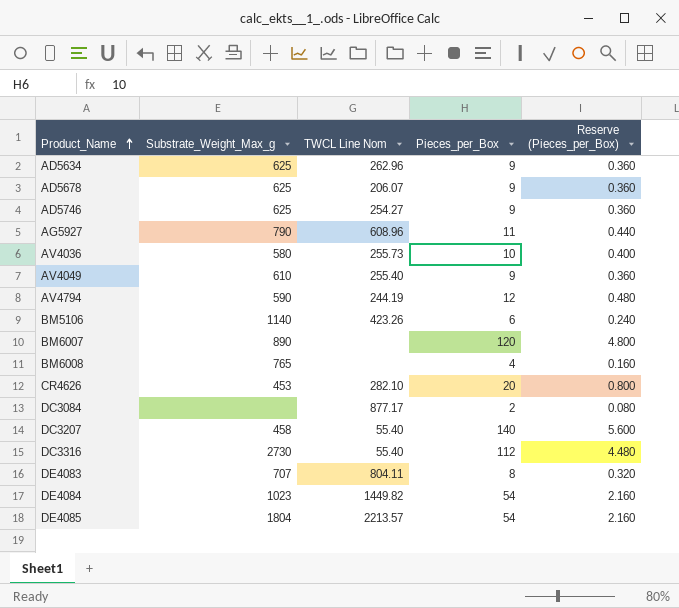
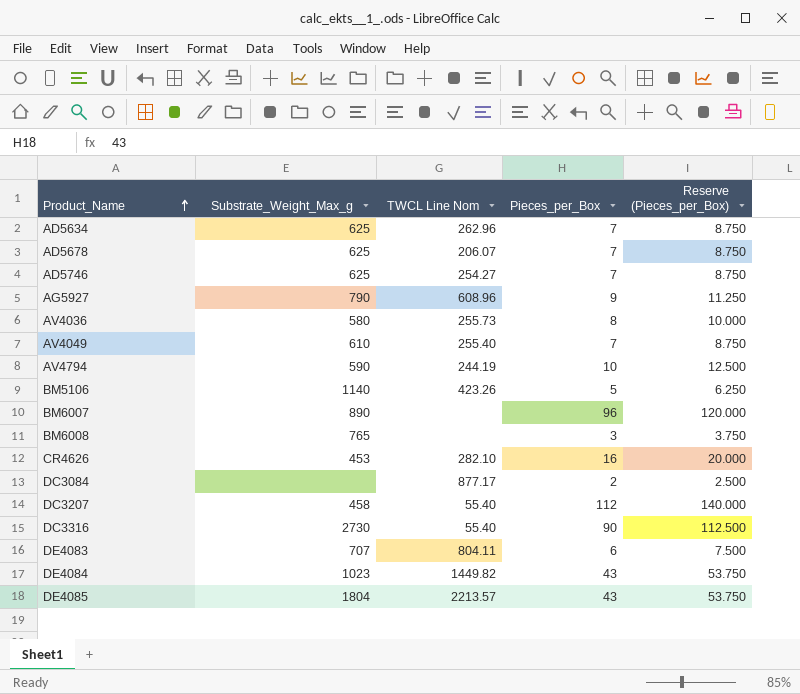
column Reserve (Pieces_per_Box) | formula: [Pieces_per_Box] * 0.04 -> [Pieces_per_Box] * 1.25
AD5634 | Pieces_per_Box: 9 -> 7
AD5678 | Pieces_per_Box: 9 -> 7
AD5746 | Pieces_per_Box: 9 -> 7
AG5927 | Pieces_per_Box: 11 -> 9
AV4036 | Pieces_per_Box: 10 -> 8
AV4049 | Pieces_per_Box: 9 -> 7
AV4794 | Pieces_per_Box: 12 -> 10
BM5106 | Pieces_per_Box: 6 -> 5
BM6007 | Pieces_per_Box: 120 -> 96
BM6008 | Pieces_per_Box: 4 -> 3
CR4626 | Pieces_per_Box: 20 -> 16
DC3207 | Pieces_per_Box: 140 -> 112
DC3316 | Pieces_per_Box: 112 -> 90
DE4083 | Pieces_per_Box: 8 -> 6
DE4084 | Pieces_per_Box: 54 -> 43
DE4085 | Pieces_per_Box: 54 -> 43

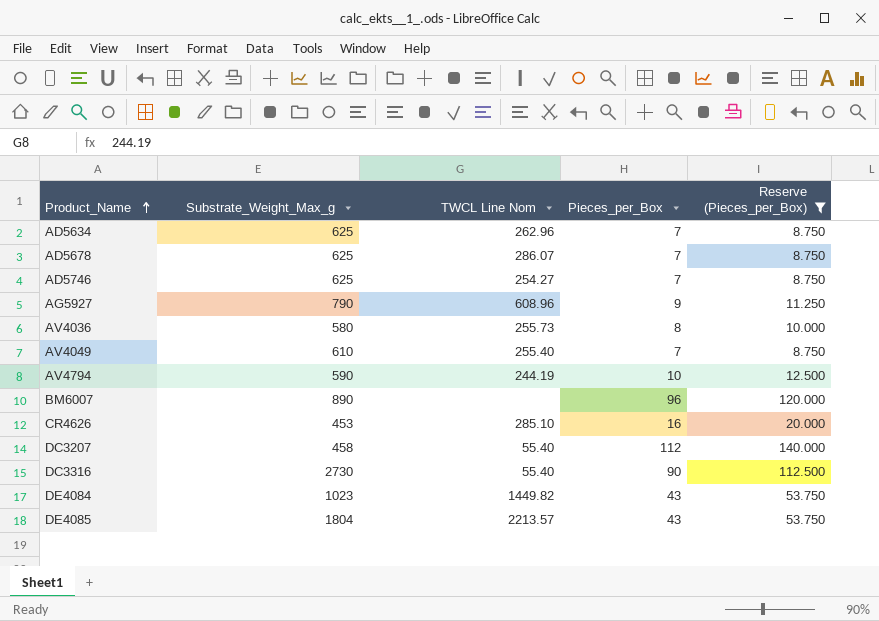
filter: none -> Reserve (Pieces_per_Box) >= 8.750
AD5678 | TWCL Line Nom: 206.07 -> 286.07
CR4626 | TWCL Line Nom: 282.10 -> 285.10

